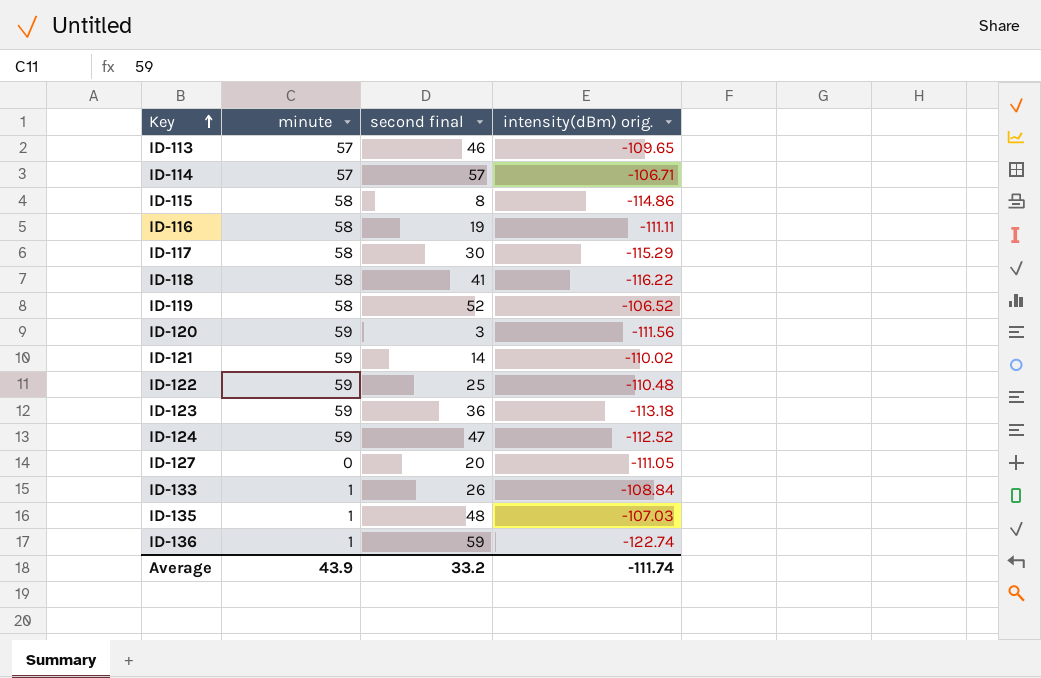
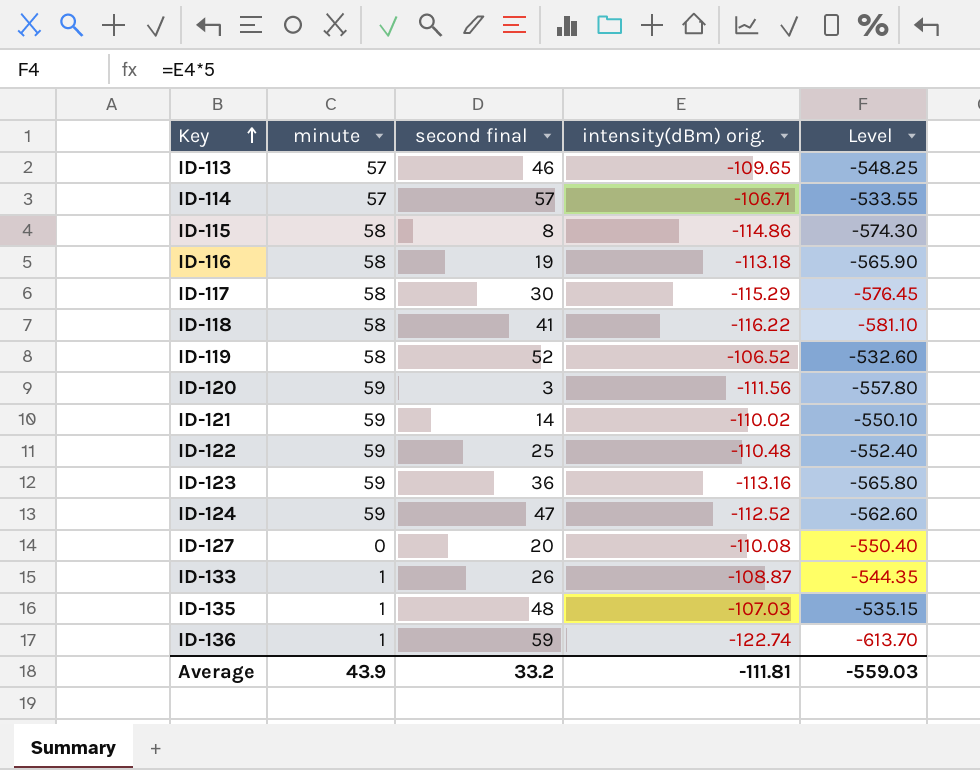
column Level | formula: none -> [intensity(dBm) orig.] * 5
ID-116 | intensity(dBm) orig.: -111.11 -> -113.18
ID-123 | intensity(dBm) orig.: -113.18 -> -113.16
ID-127 | intensity(dBm) orig.: -111.05 -> -110.08
ID-133 | intensity(dBm) orig.: -108.84 -> -108.87
Average | intensity(dBm) orig.: -111.74 -> -111.81

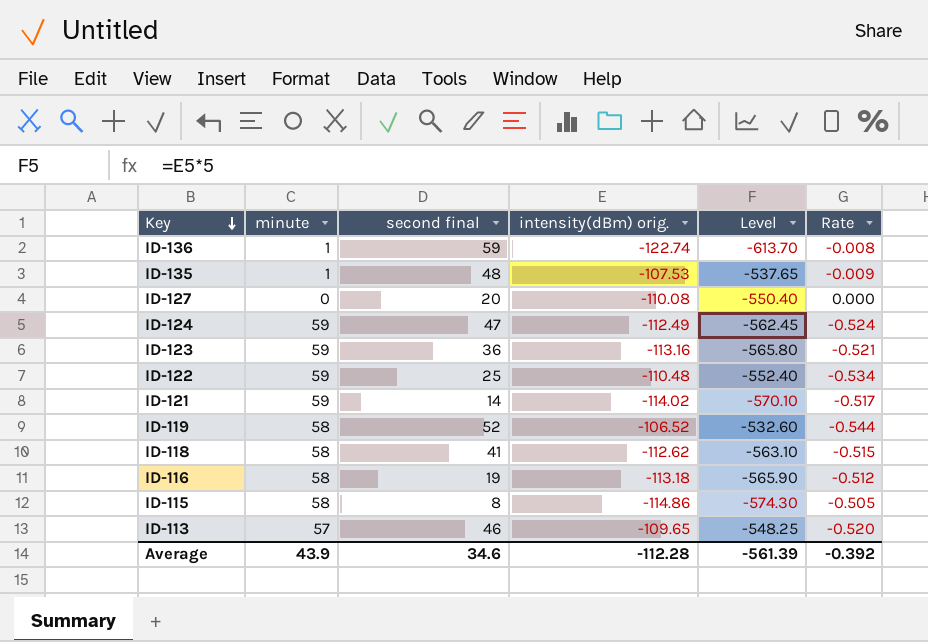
row order: Key ascending -> Key descending
column Rate | formula: none -> [minute] / [intensity(dBm) orig.]
row ID-114: 57 | 57 | -106.71 | -533.55 -> none
row ID-117: 58 | 30 | -115.29 | -576.45 -> none
row ID-120: 59 | 3 | -111.56 | -557.80 -> none
row ID-133: 1 | 26 | -108.87 | -544.35 -> none
ID-135 | intensity(dBm) orig.: -107.03 -> -107.53
ID-135 | Level: -535.15 -> -537.65
ID-124 | intensity(dBm) orig.: -112.52 -> -112.49
ID-124 | Level: -562.60 -> -562.45
ID-121 | intensity(dBm) orig.: -110.02 -> -114.02
ID-121 | Level: -550.10 -> -570.10
ID-118 | intensity(dBm) orig.: -116.22 -> -112.62
ID-118 | Level: -581.10 -> -563.10
Average | second final: 33.2 -> 34.6
Average | intensity(dBm) orig.: -111.81 -> -112.28
Average | Level: -559.03 -> -561.39

